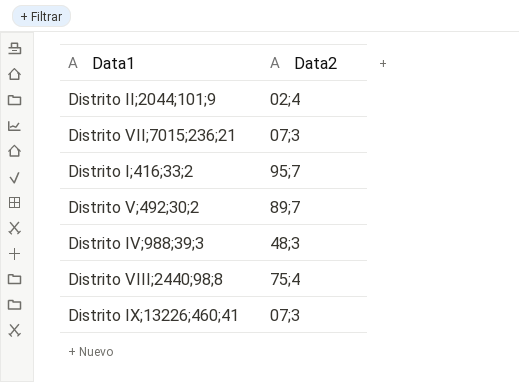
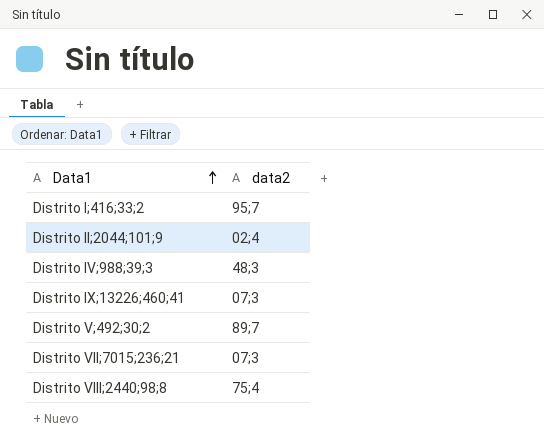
row order: none -> Data1 ascending
column name: Data2 -> data2

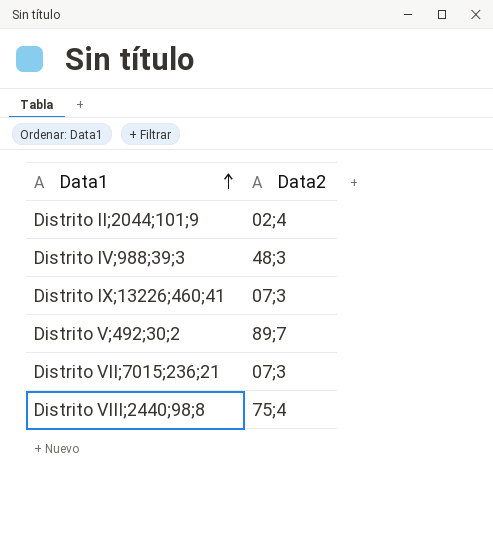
column name: data2 -> Data2
row Distrito I;416;33;2: 95;7 -> none

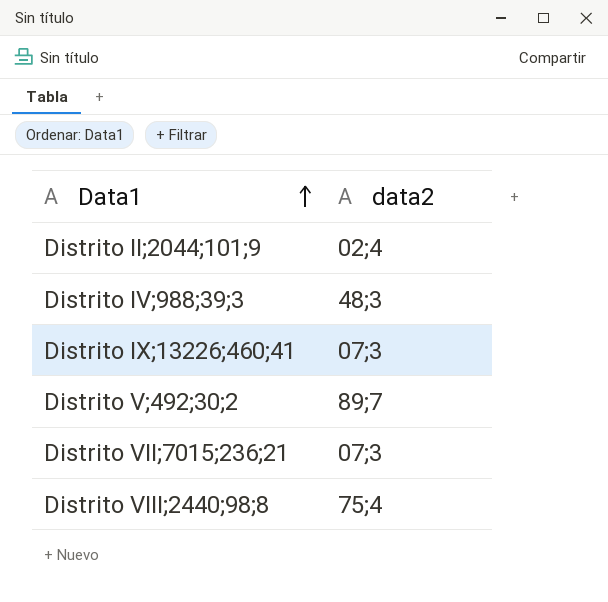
column name: Data2 -> data2

